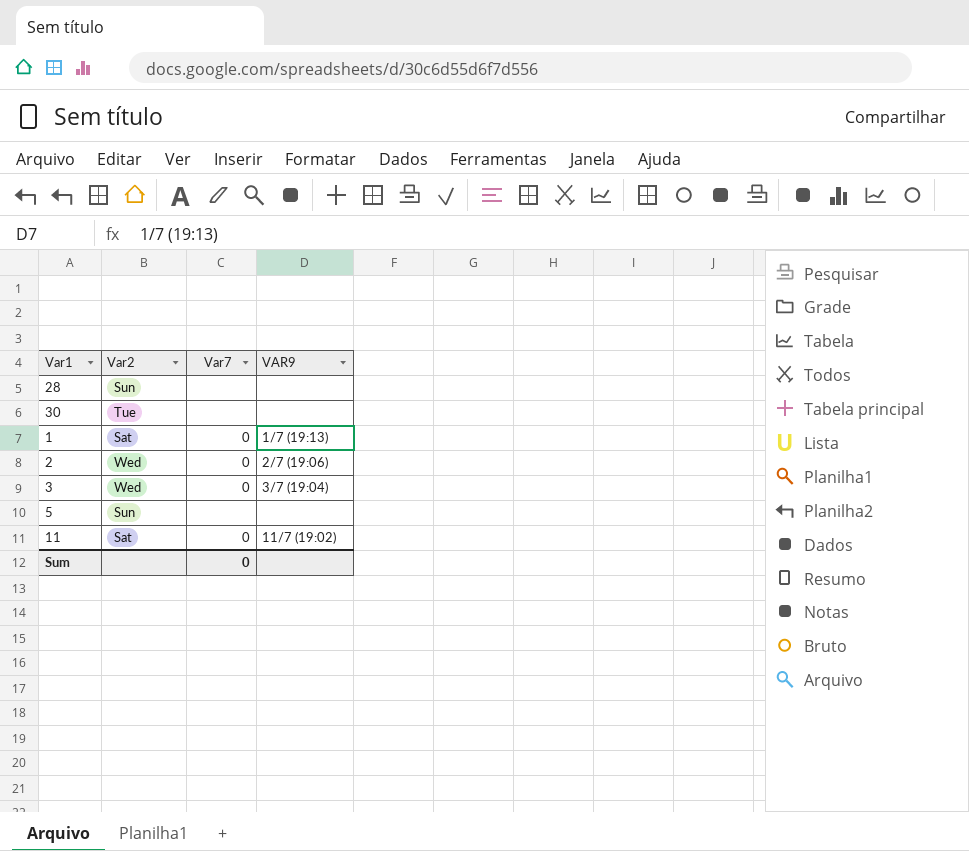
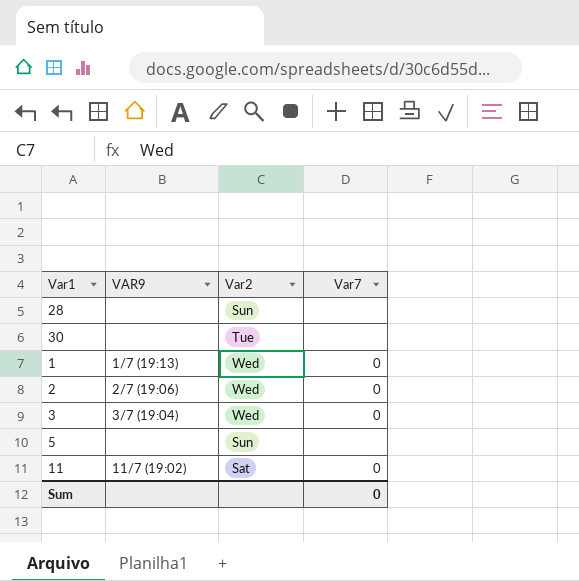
column VAR9 | position: 4 -> 2
1 | Var2: Sat -> Wed

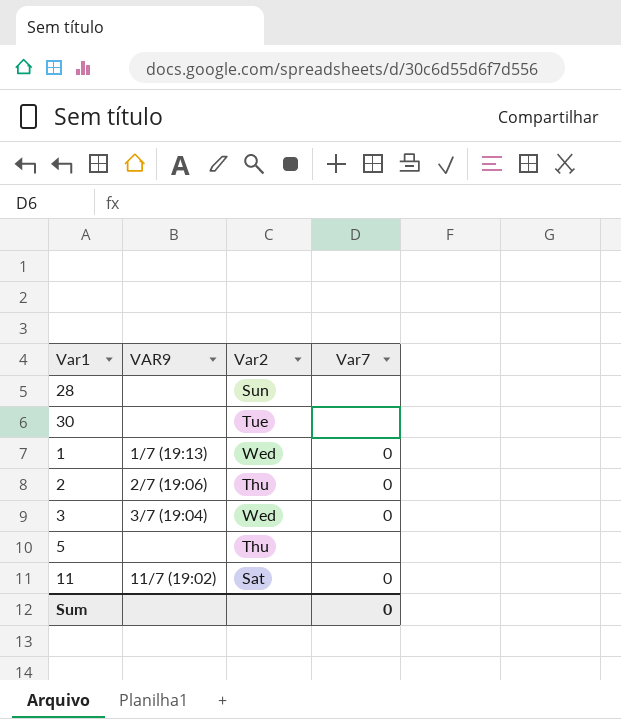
2 | Var2: Wed -> Thu
5 | Var2: Sun -> Thu

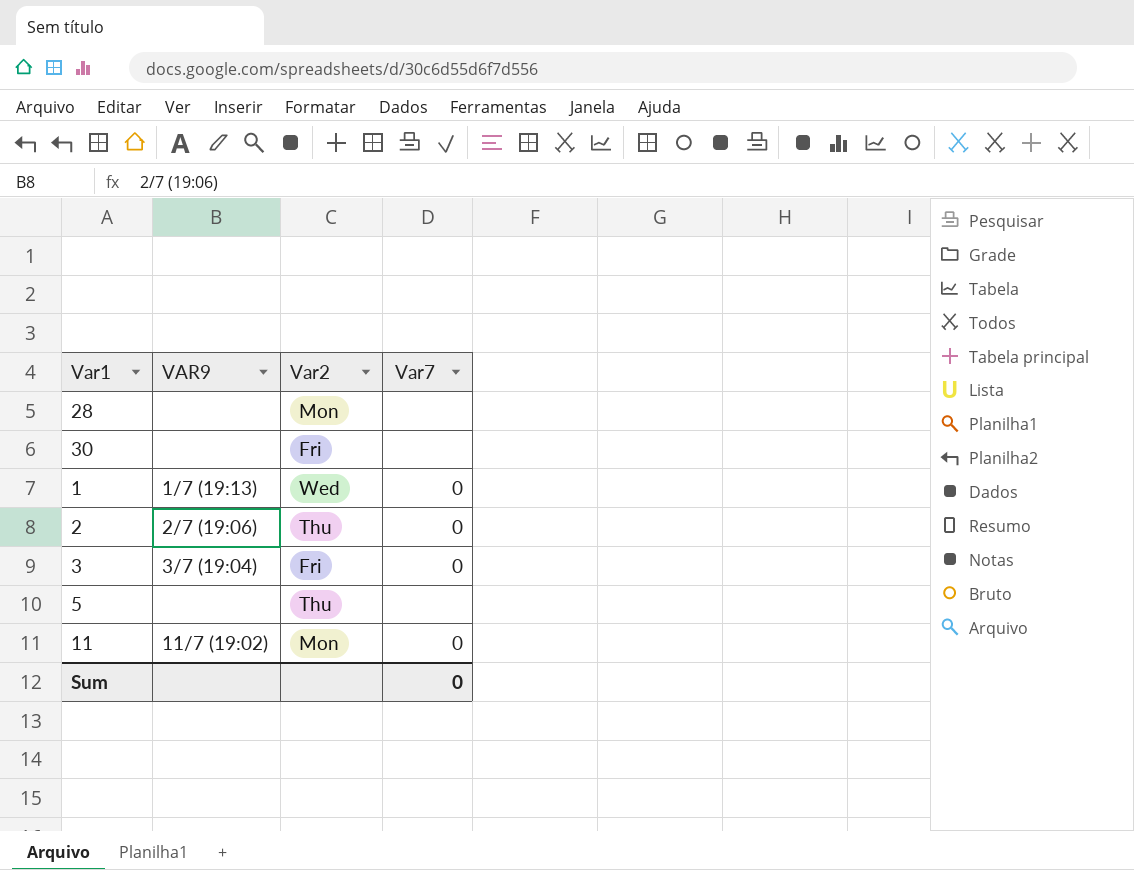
28 | Var2: Sun -> Mon
30 | Var2: Tue -> Fri
3 | Var2: Wed -> Fri
11 | Var2: Sat -> Mon

